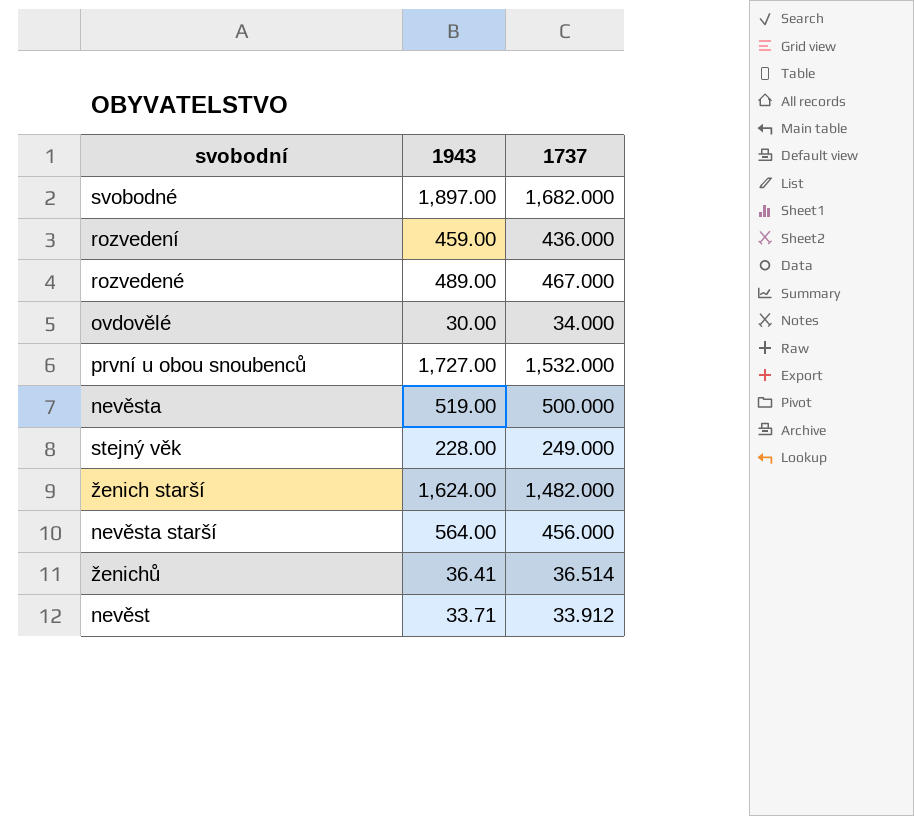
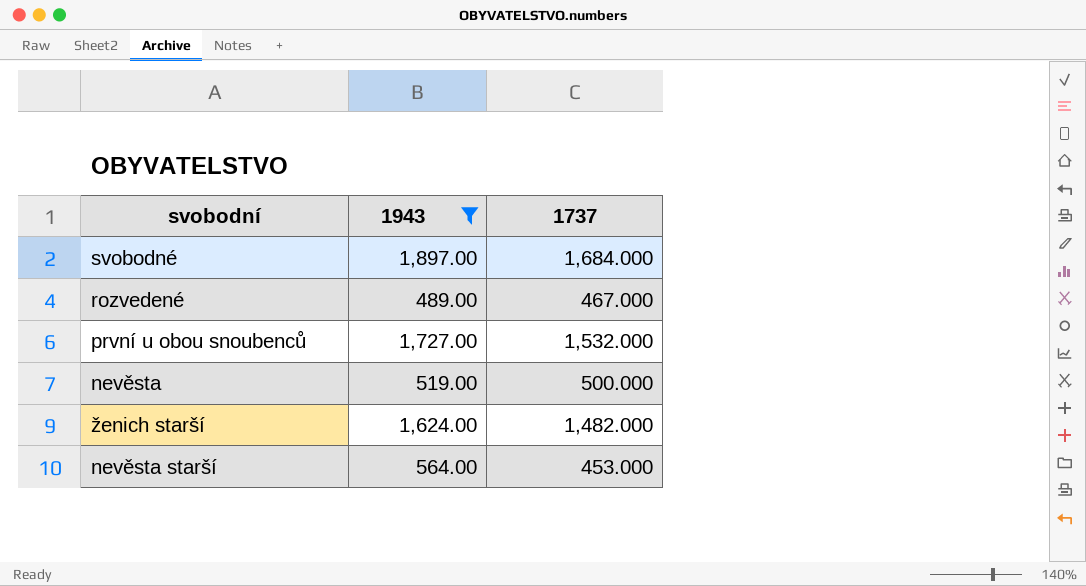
filter: none -> 1943 >= 489.00
svobodné | 1737: 1,682.000 -> 1,684.000
nevěsta starší | 1737: 456.000 -> 453.000

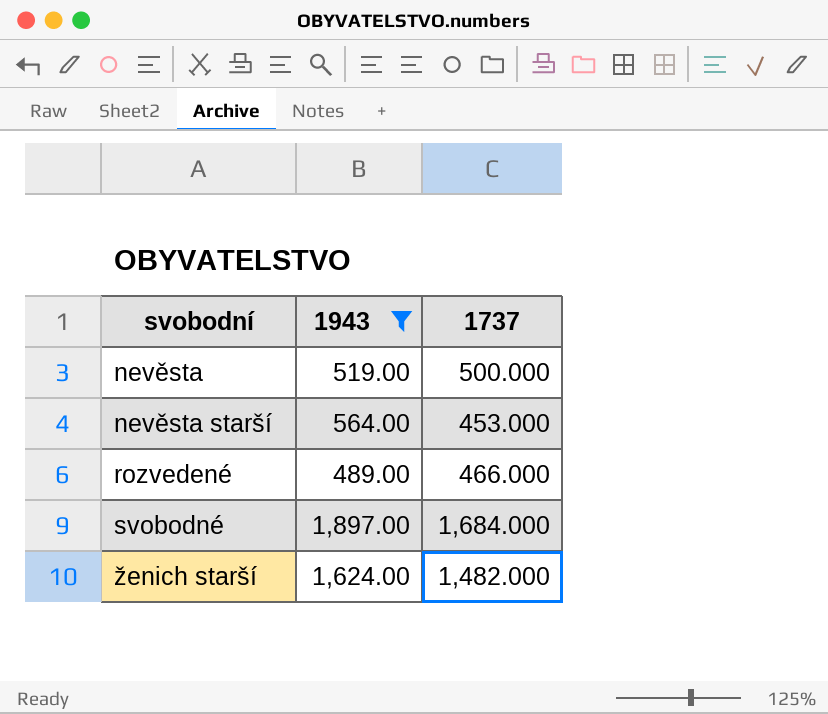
row order: none -> svobodní ascending
row první u obou snoubenců: 1,727.00 | 1,532.000 -> none
rozvedené | 1737: 467.000 -> 466.000

